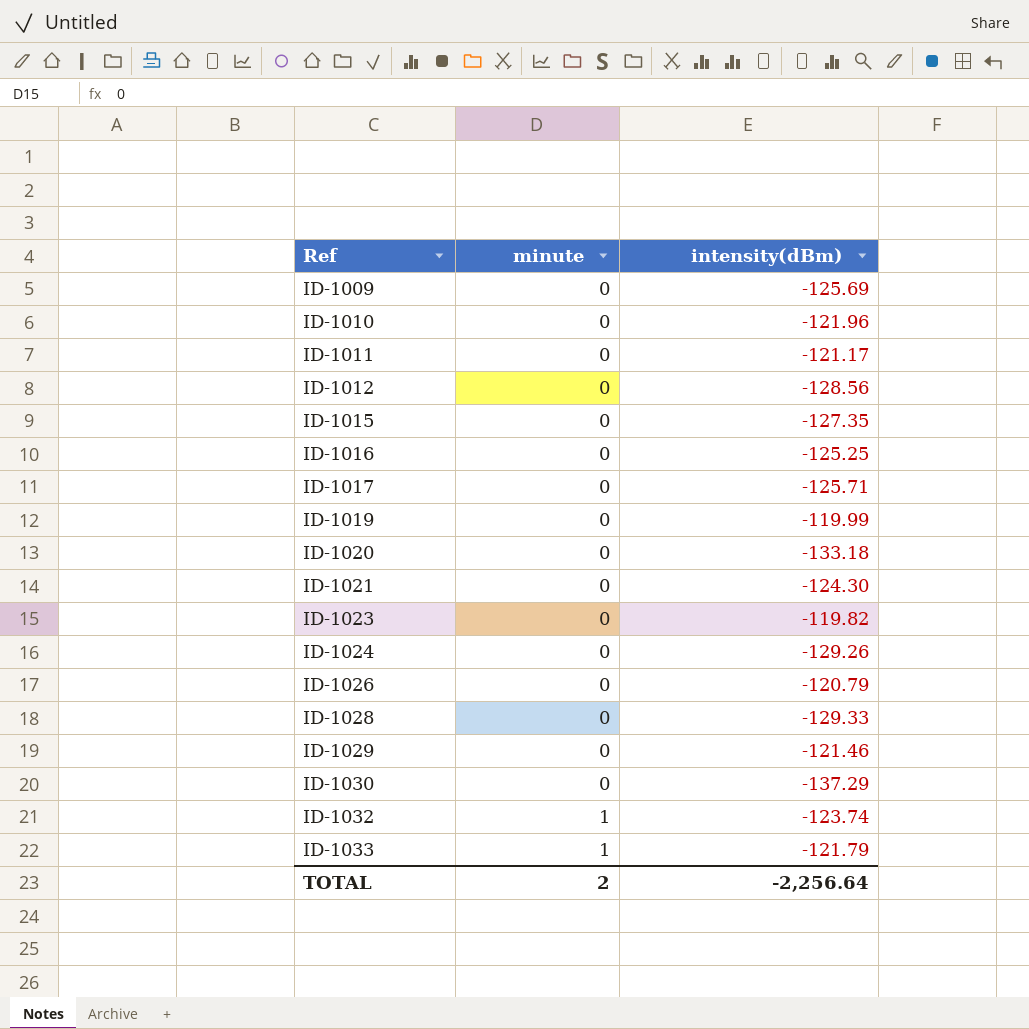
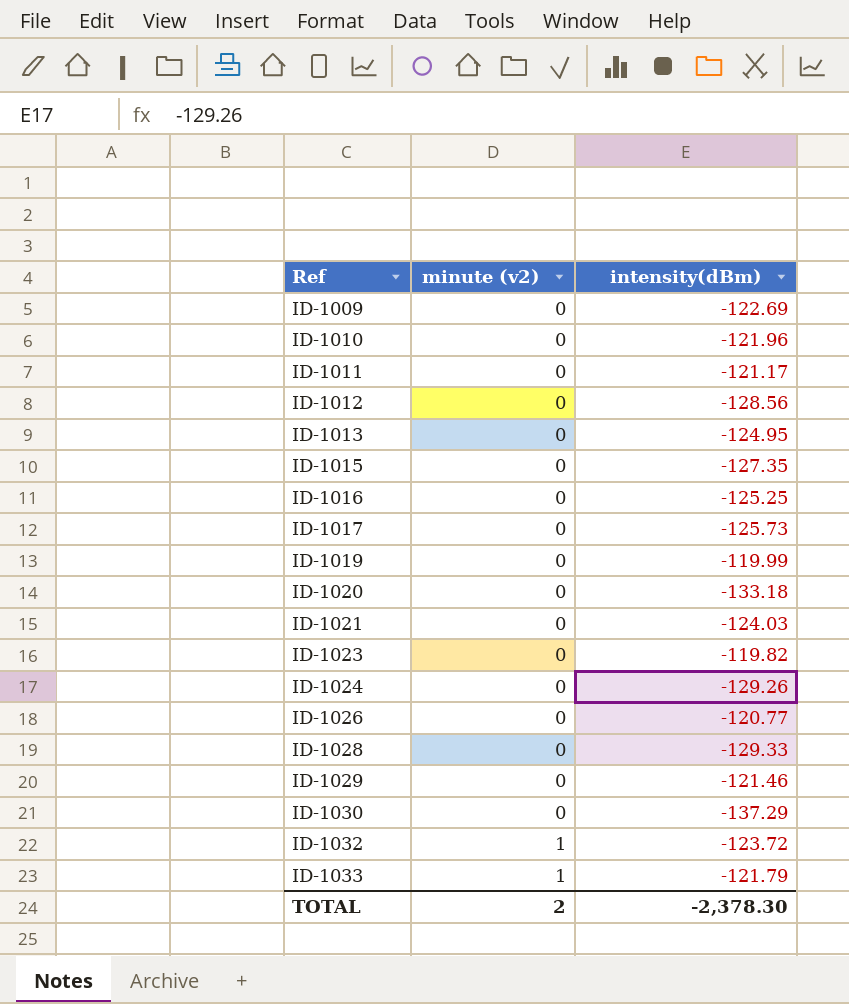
column name: minute -> minute (v2)
ID-1009 | intensity(dBm): -125.69 -> -122.69
row ID-1013: none -> 0 | -124.95
ID-1017 | intensity(dBm): -125.71 -> -125.73
ID-1021 | intensity(dBm): -124.30 -> -124.03
ID-1026 | intensity(dBm): -120.79 -> -120.77
ID-1032 | intensity(dBm): -123.74 -> -123.72
TOTAL | intensity(dBm): -2,256.64 -> -2,378.30

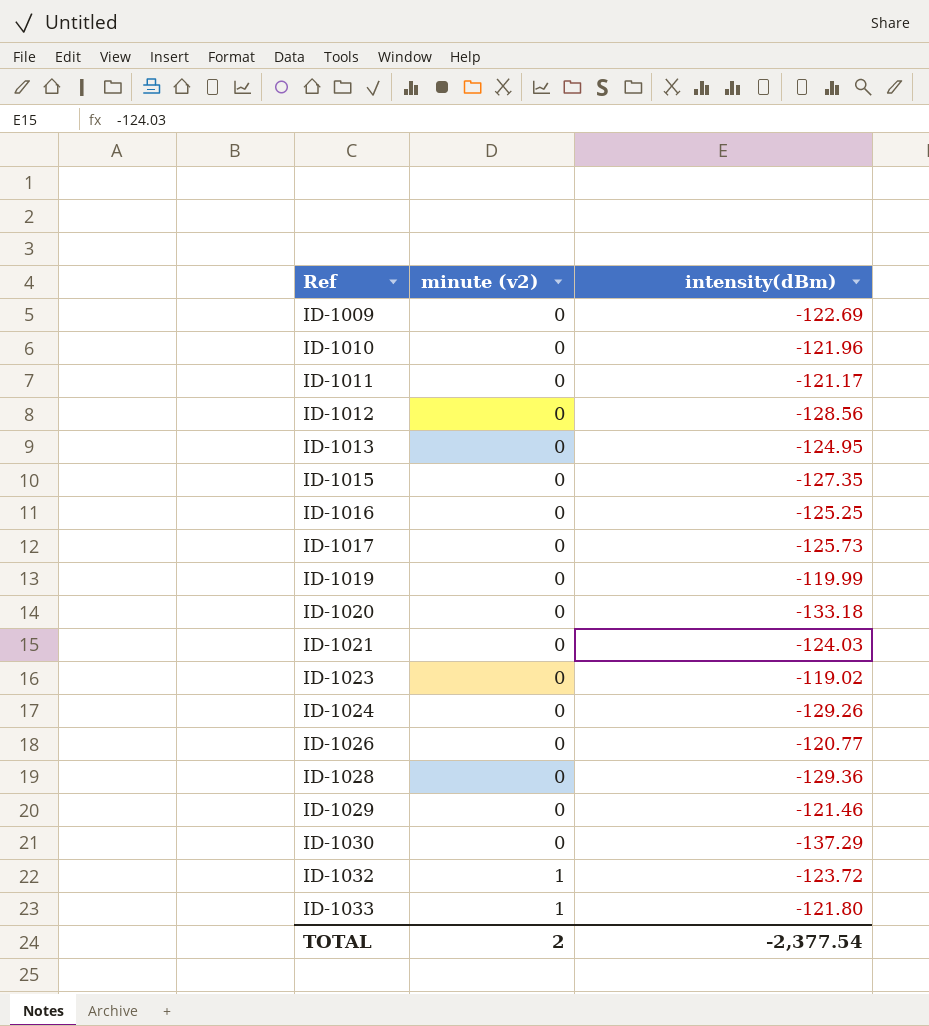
ID-1023 | intensity(dBm): -119.82 -> -119.02
ID-1028 | intensity(dBm): -129.33 -> -129.36
ID-1033 | intensity(dBm): -121.79 -> -121.80
TOTAL | intensity(dBm): -2,378.30 -> -2,377.54

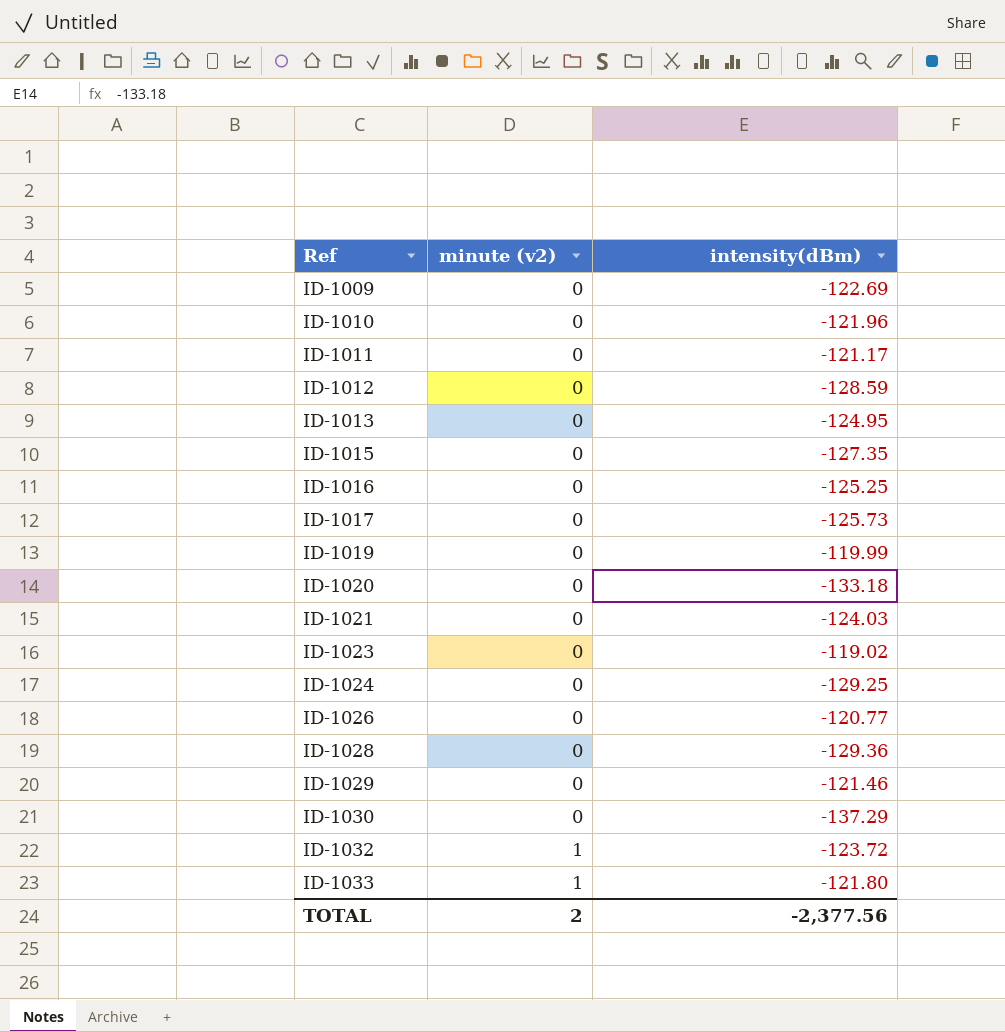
ID-1012 | intensity(dBm): -128.56 -> -128.59
ID-1024 | intensity(dBm): -129.26 -> -129.25
TOTAL | intensity(dBm): -2,377.54 -> -2,377.56

